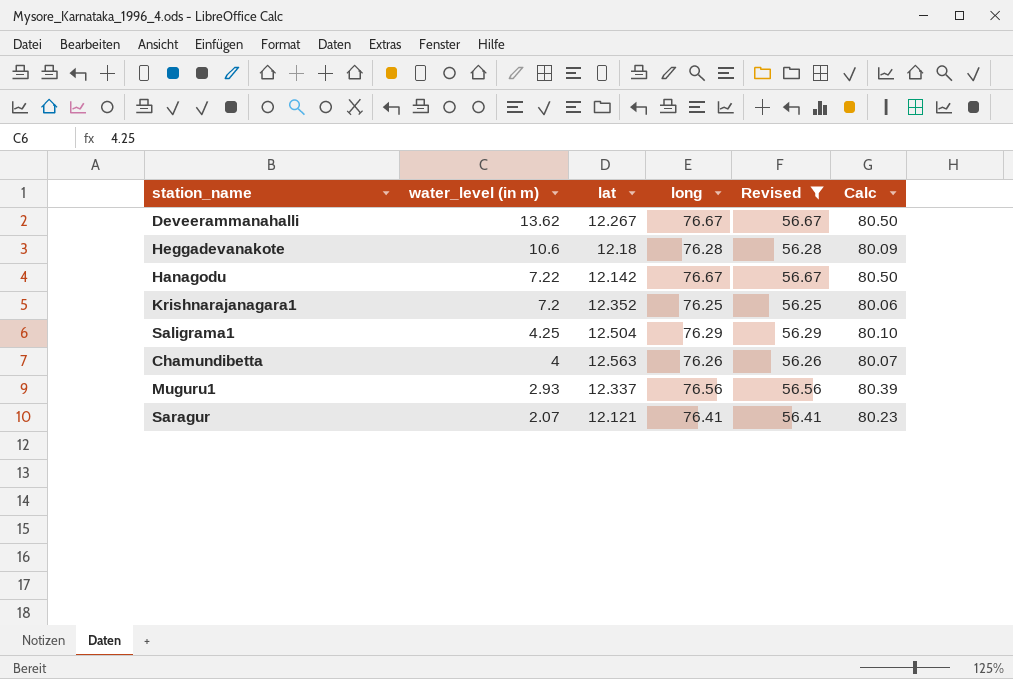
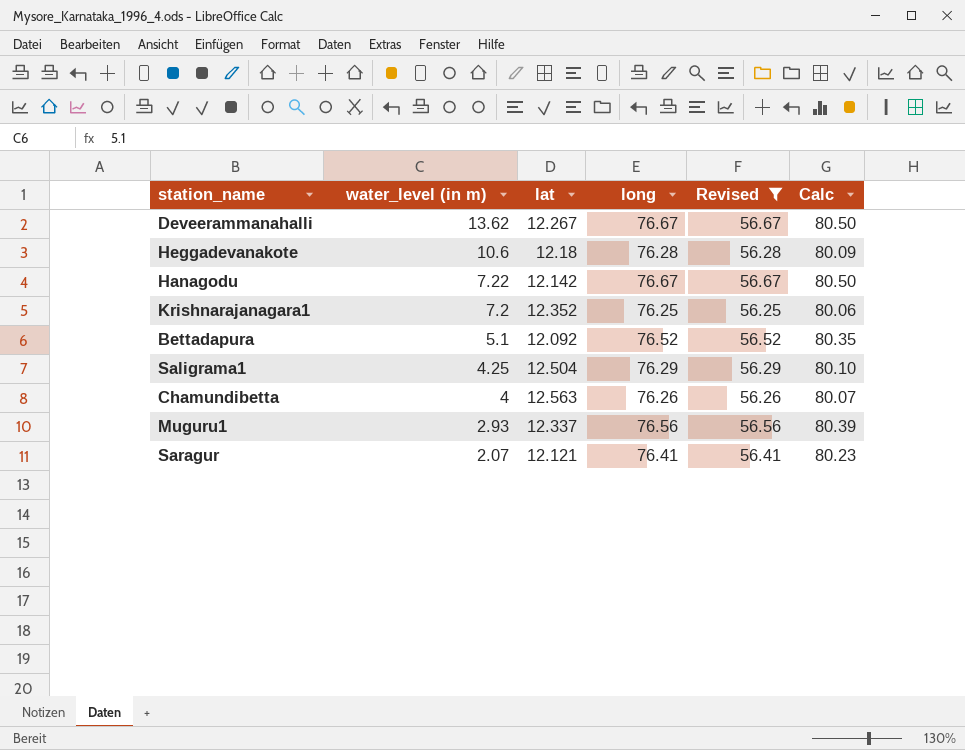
row Bettadapura: none -> 5.1 | 12.092 | 76.52 | 56.52 | 80.35

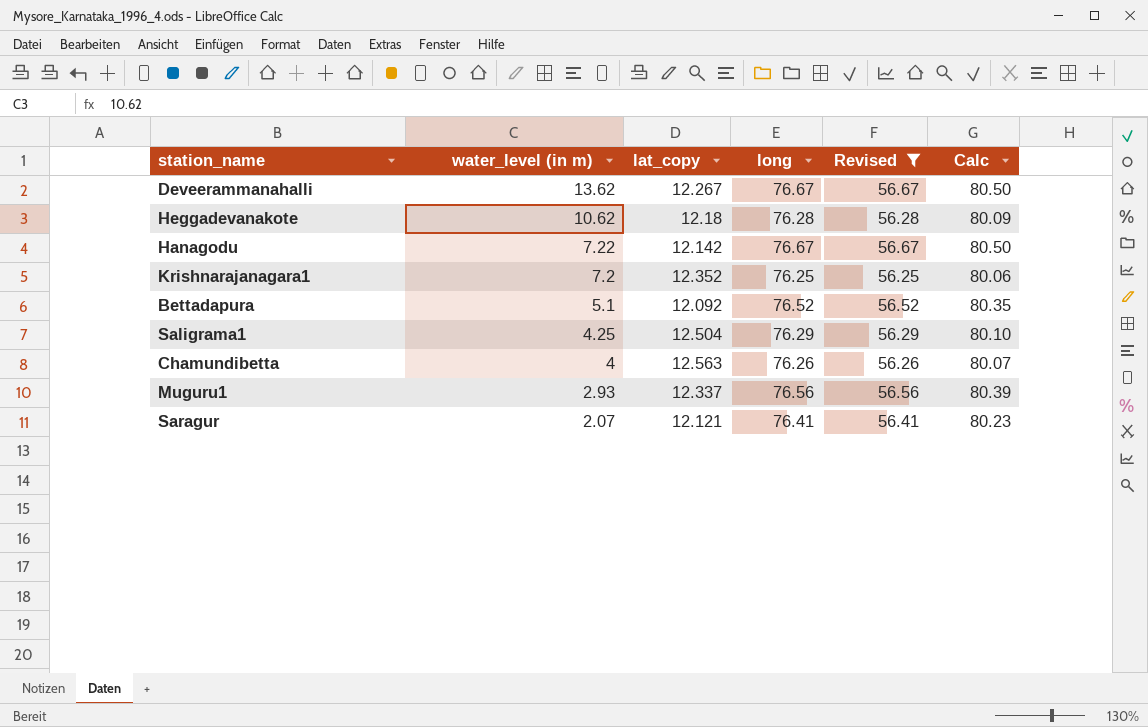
column name: lat -> lat_copy
Heggadevanakote | water_level (in m): 10.6 -> 10.62

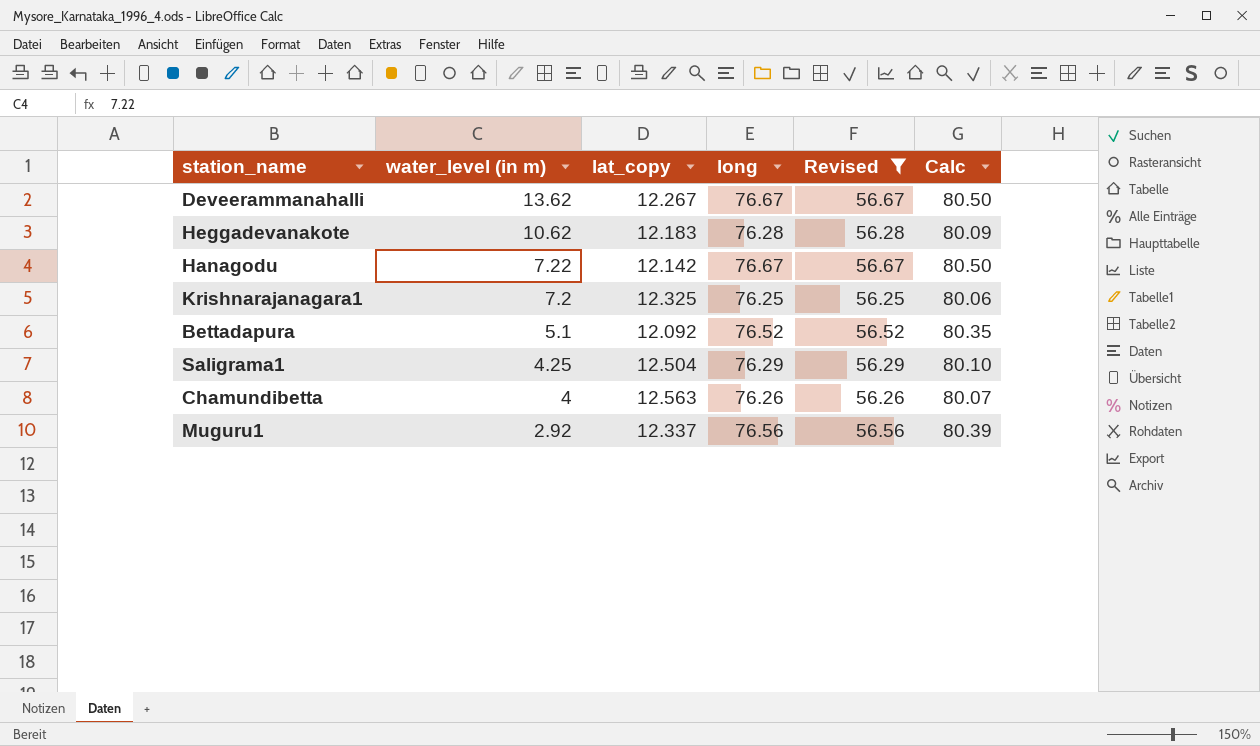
row Saragur: 2.07 | 12.121 | 76.41 | 56.41 | 80.23 -> none
Heggadevanakote | lat_copy: 12.18 -> 12.183
Krishnarajanagara1 | lat_copy: 12.352 -> 12.325
Muguru1 | water_level (in m): 2.93 -> 2.92

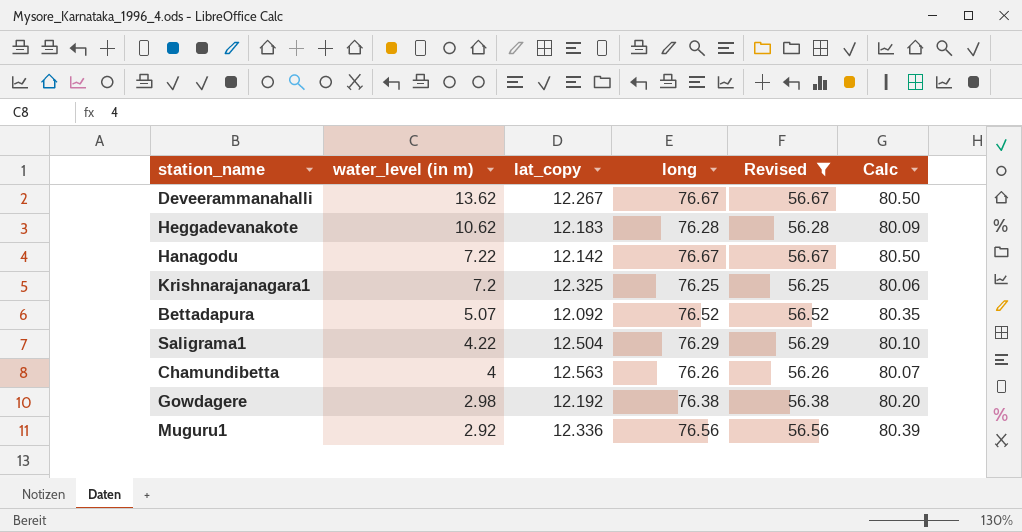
Bettadapura | water_level (in m): 5.1 -> 5.07
Saligrama1 | water_level (in m): 4.25 -> 4.22
row Gowdagere: none -> 2.98 | 12.192 | 76.38 | 56.38 | 80.20
Muguru1 | lat_copy: 12.337 -> 12.336

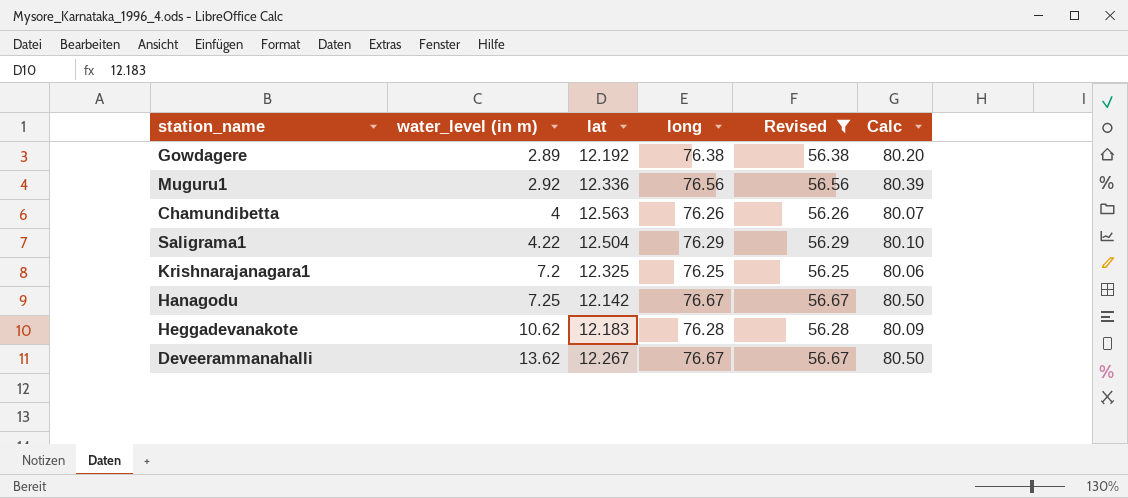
row order: water_level (in m) descending -> water_level (in m) ascending
column name: lat_copy -> lat
row Bettadapura: 5.07 | 12.092 | 76.52 | 56.52 | 80.35 -> none
Gowdagere | water_level (in m): 2.98 -> 2.89
Hanagodu | water_level (in m): 7.22 -> 7.25

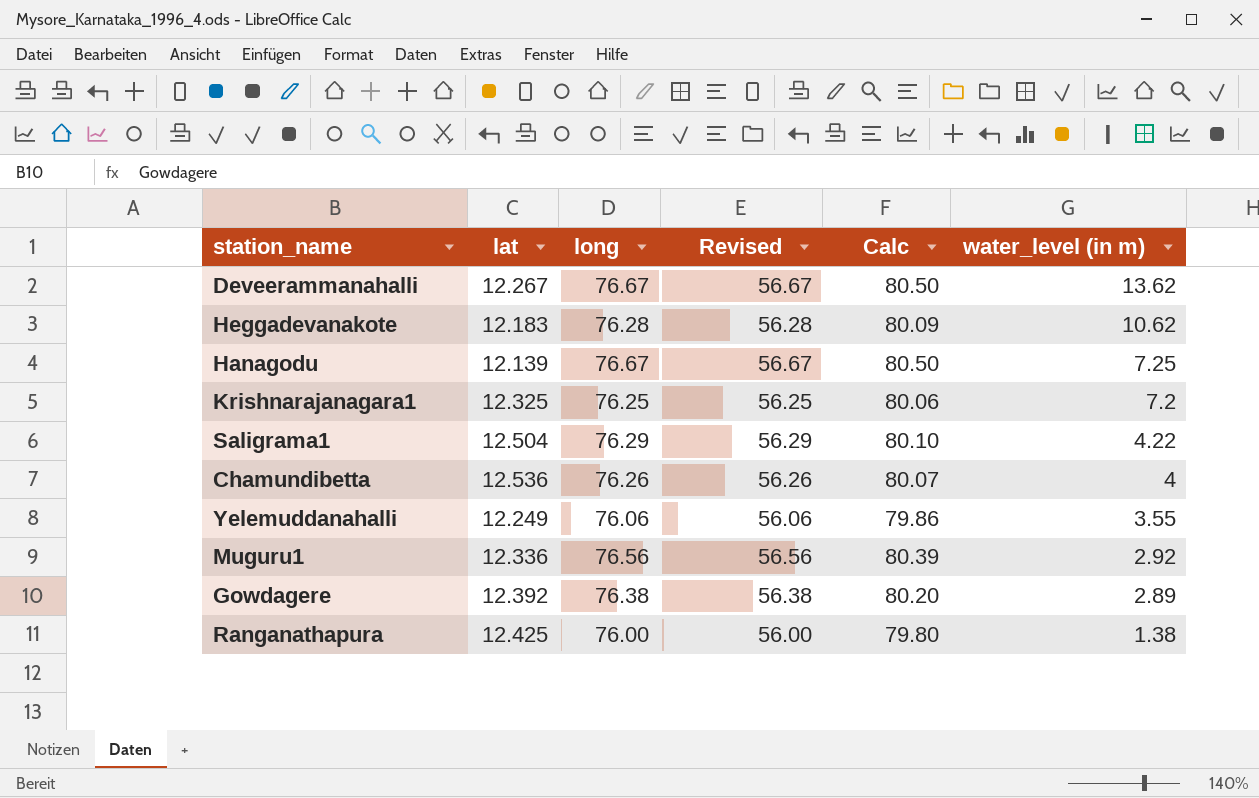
filter: Revised >= 56.25 -> none
row order: water_level (in m) ascending -> water_level (in m) descending
column water_level (in m) | position: 2 -> 6
Hanagodu | lat: 12.142 -> 12.139
Chamundibetta | lat: 12.563 -> 12.536
Gowdagere | lat: 12.192 -> 12.392

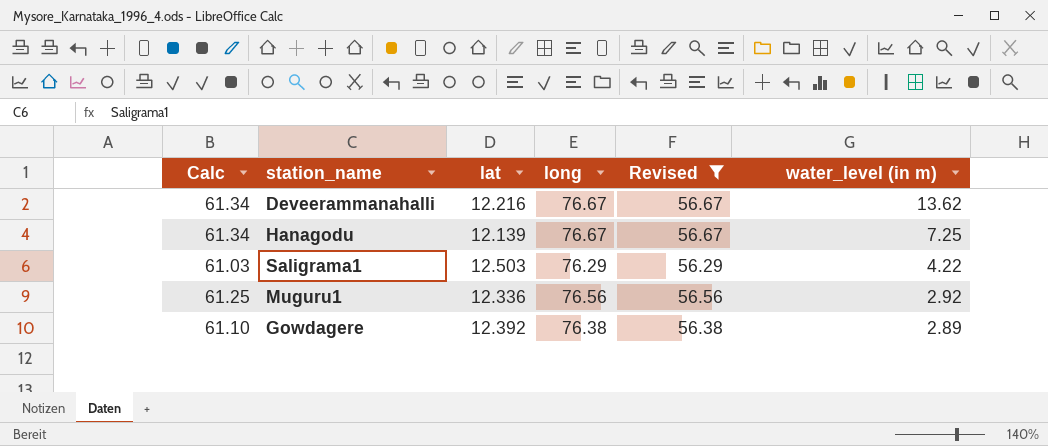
filter: none -> Revised >= 56.29
column Calc | formula: [long] * 1.05 -> [long] * 0.8
column Calc | position: 5 -> 1
Deveerammanahalli | lat: 12.267 -> 12.216
Saligrama1 | lat: 12.504 -> 12.503

